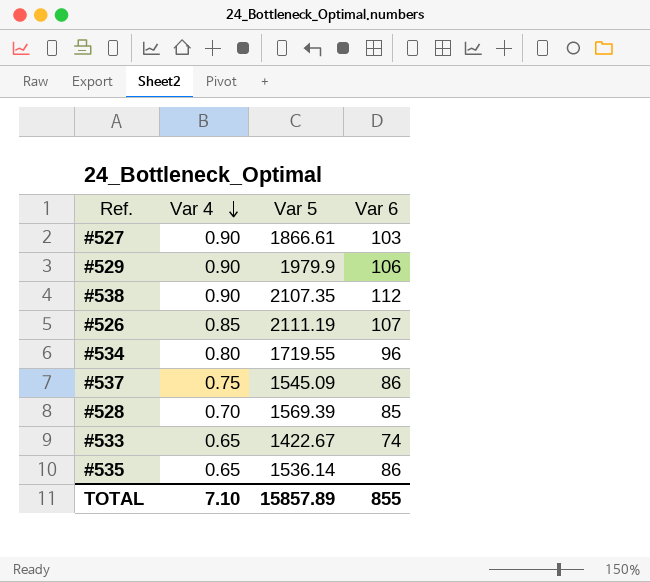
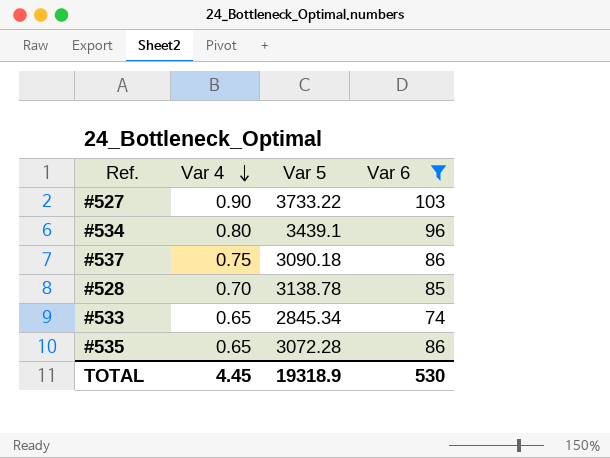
filter: none -> Var 6 <= 103
#527 | Var 5: 1866.61 -> 3733.22
#534 | Var 5: 1719.55 -> 3439.1
#537 | Var 5: 1545.09 -> 3090.18
#528 | Var 5: 1569.39 -> 3138.78
#533 | Var 5: 1422.67 -> 2845.34
#535 | Var 5: 1536.14 -> 3072.28
TOTAL | Var 4: 7.10 -> 4.45
TOTAL | Var 5: 15857.89 -> 19318.9
TOTAL | Var 6: 855 -> 530

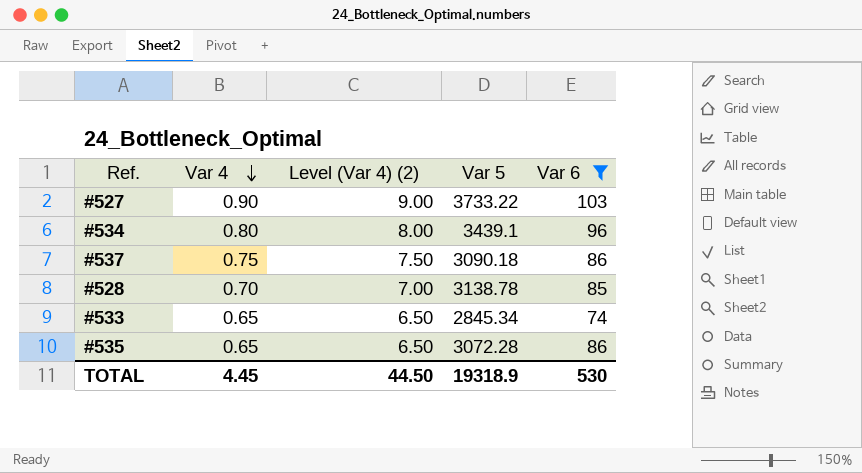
column Level (Var 4) (2) | formula: none -> [Var 4] * 10

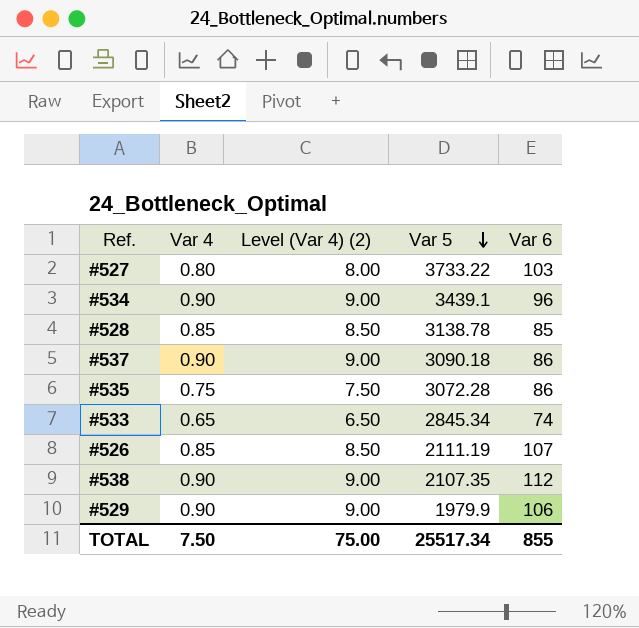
filter: Var 6 <= 103 -> none
row order: Var 4 descending -> Var 5 descending
#527 | Var 4: 0.90 -> 0.80
#527 | Level (Var 4) (2): 9.00 -> 8.00
#534 | Var 4: 0.80 -> 0.90
#534 | Level (Var 4) (2): 8.00 -> 9.00
#528 | Var 4: 0.70 -> 0.85
#528 | Level (Var 4) (2): 7.00 -> 8.50
#537 | Var 4: 0.75 -> 0.90
#537 | Level (Var 4) (2): 7.50 -> 9.00
#535 | Var 4: 0.65 -> 0.75
#535 | Level (Var 4) (2): 6.50 -> 7.50
TOTAL | Var 4: 4.45 -> 7.50
TOTAL | Level (Var 4) (2): 44.50 -> 75.00
TOTAL | Var 5: 19318.9 -> 25517.34
TOTAL | Var 6: 530 -> 855

